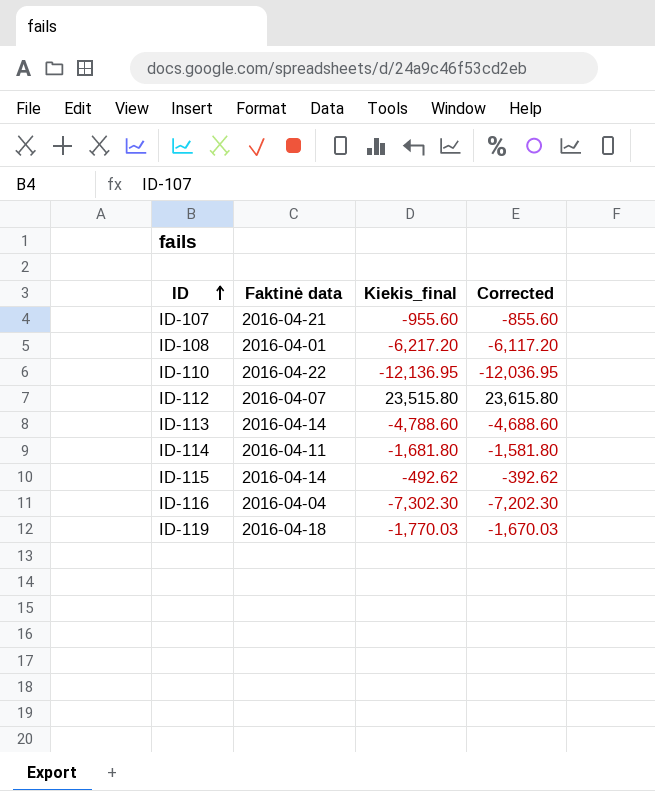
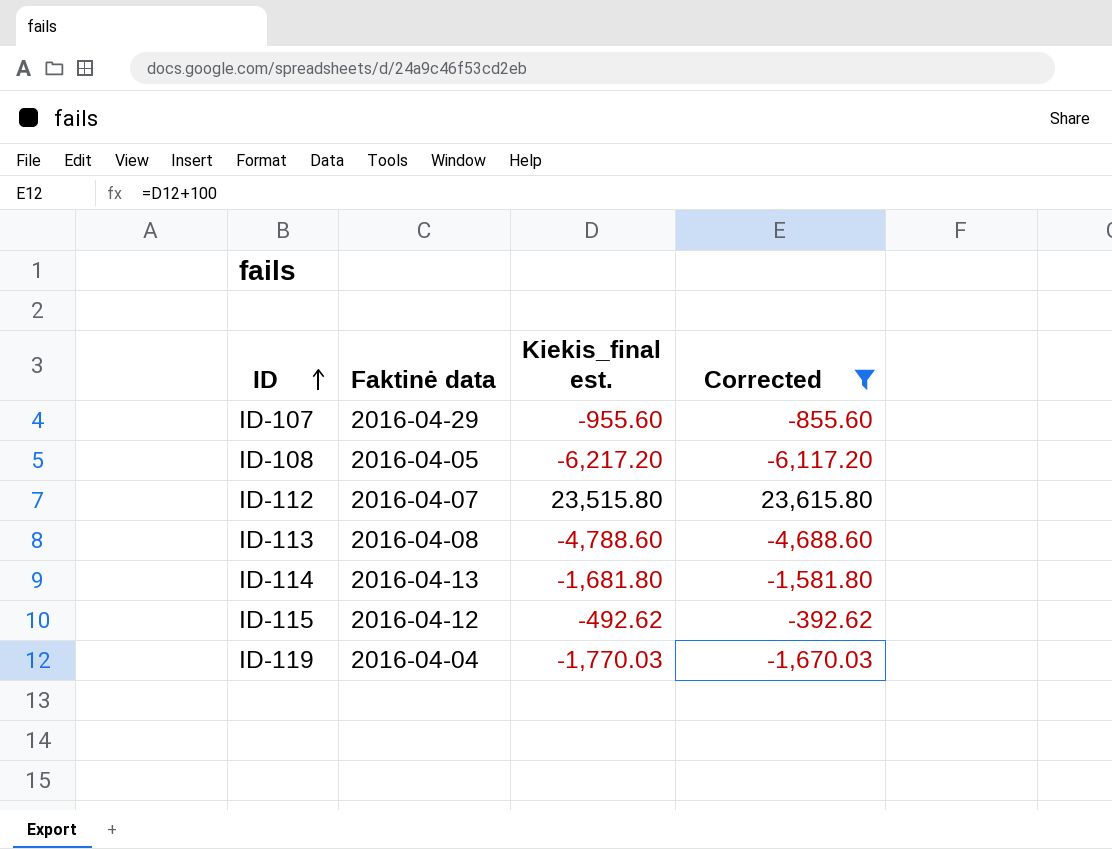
filter: none -> Corrected >= -6,117.20
column name: Kiekis_final -> Kiekis_final est.
ID-107 | Faktinė data: 2016-04-21 -> 2016-04-29
ID-108 | Faktinė data: 2016-04-01 -> 2016-04-05
ID-113 | Faktinė data: 2016-04-14 -> 2016-04-08
ID-114 | Faktinė data: 2016-04-11 -> 2016-04-13
ID-115 | Faktinė data: 2016-04-14 -> 2016-04-12
ID-119 | Faktinė data: 2016-04-18 -> 2016-04-04

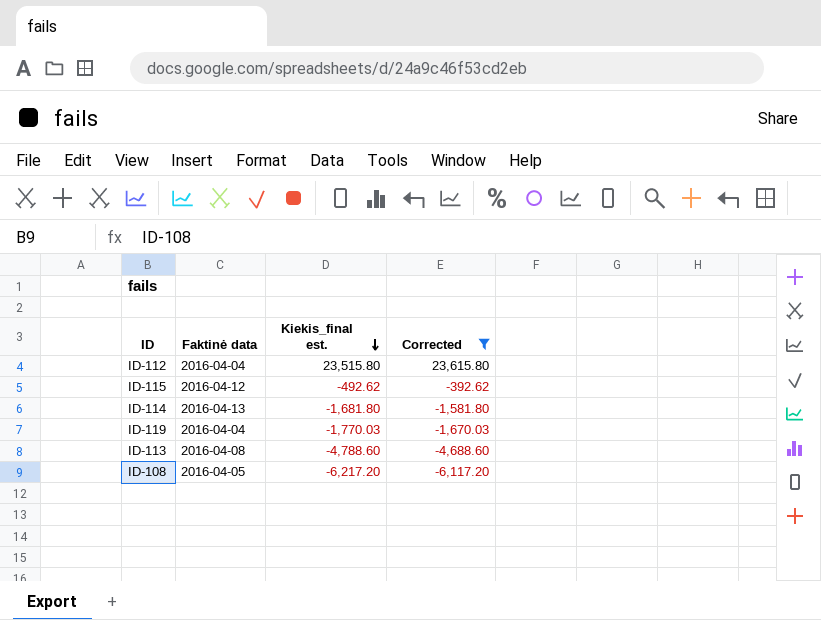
row order: ID ascending -> Kiekis_final est. descending
row ID-107: 2016-04-29 | -955.60 | -855.60 -> none
ID-112 | Faktinė data: 2016-04-07 -> 2016-04-04

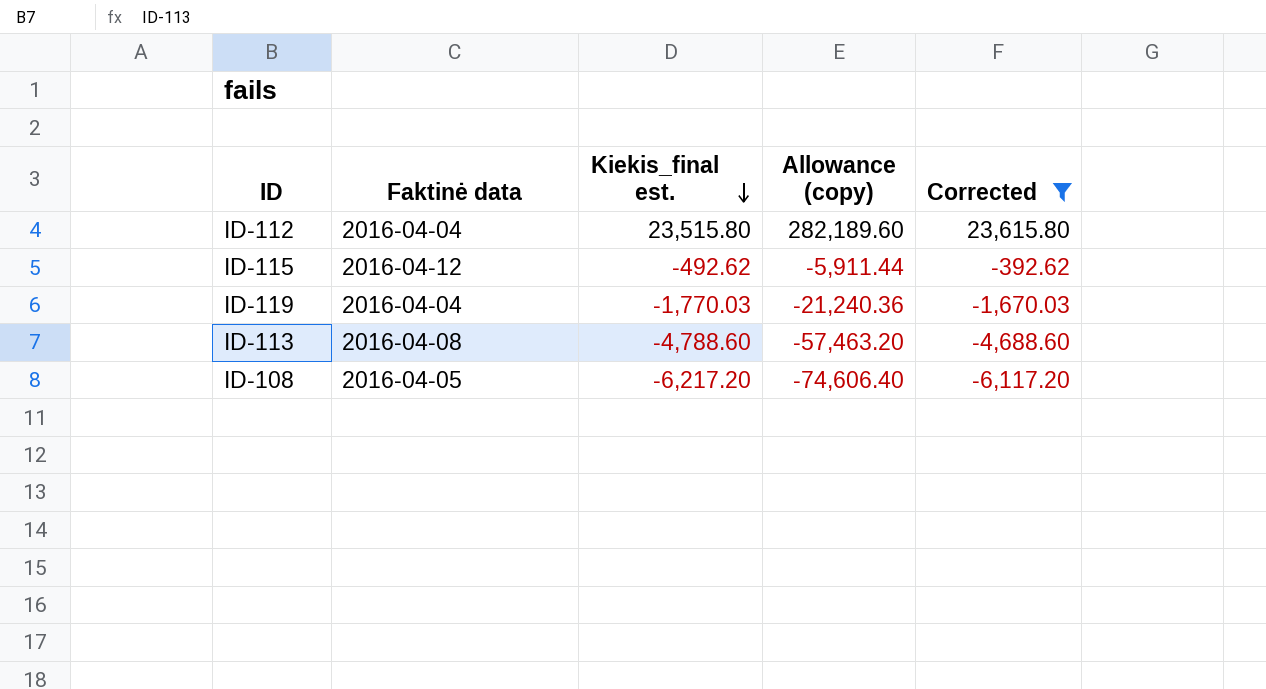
column Allowance (copy) | formula: none -> [Kiekis_final est.] * 12
row ID-114: 2016-04-13 | -1,681.80 | -1,581.80 -> none

